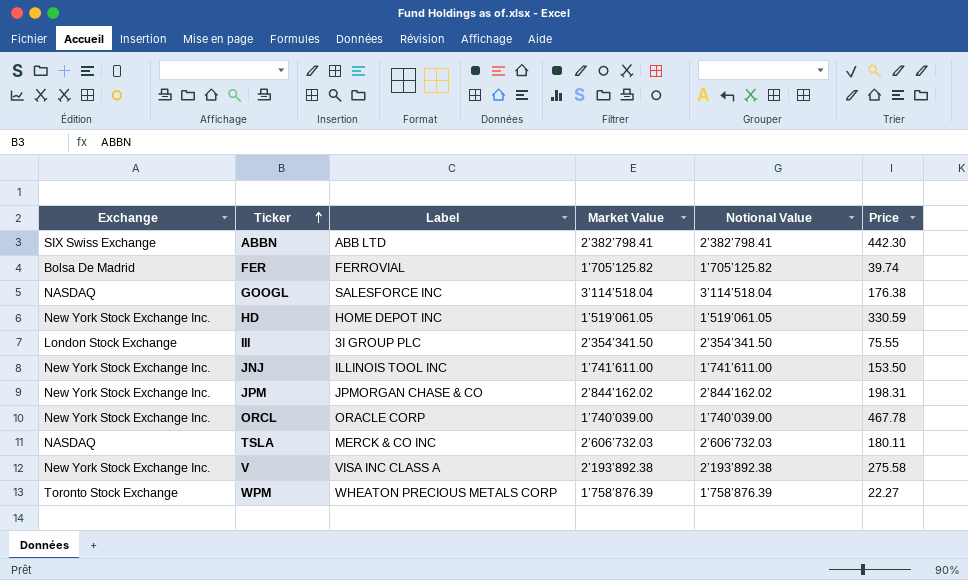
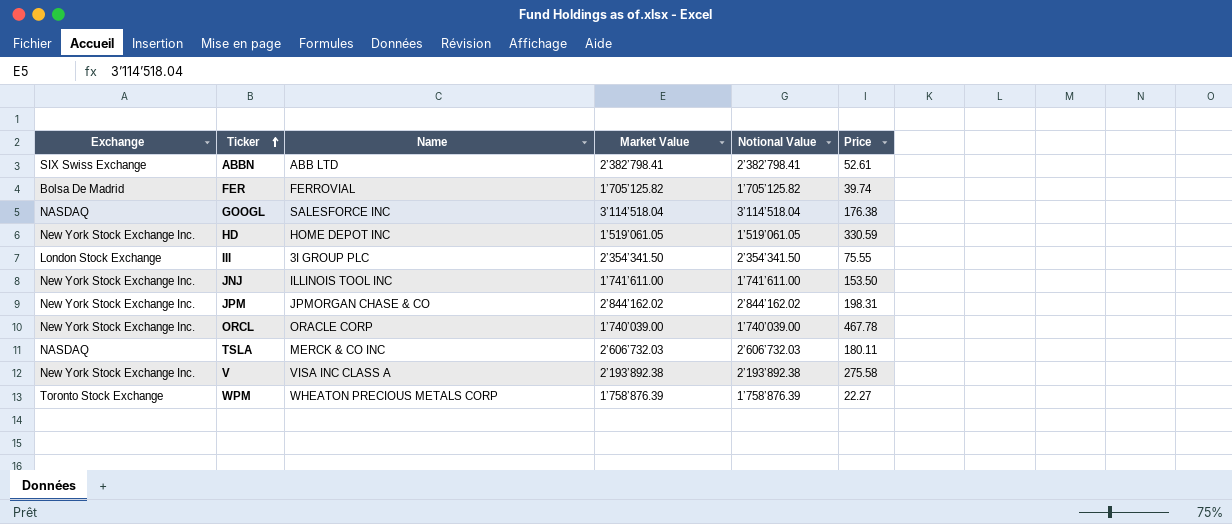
column name: Label -> Name
ABBN | Price: 442.30 -> 52.61

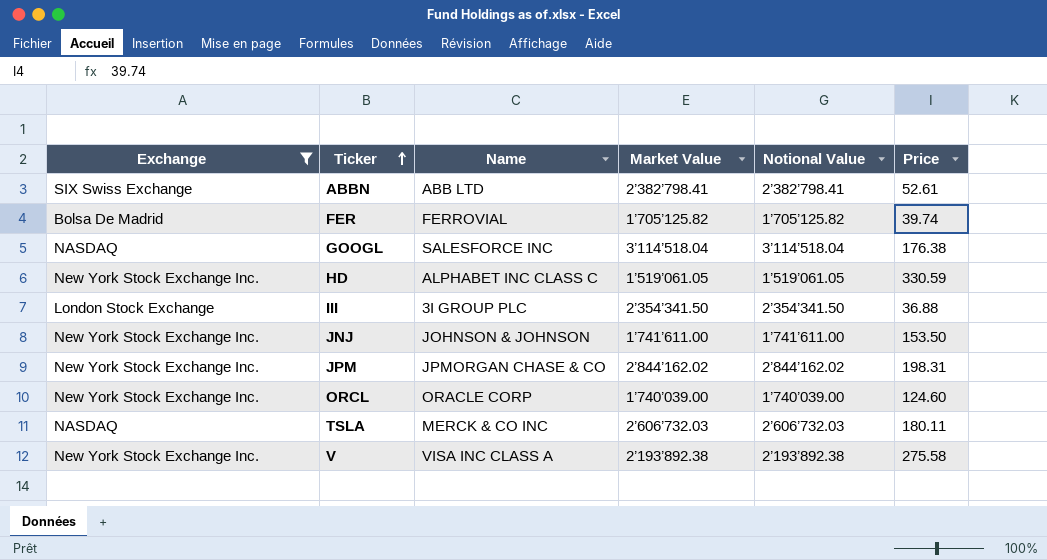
filter: none -> Exchange != Toronto Stock Exchange
HD | Name: HOME DEPOT INC -> ALPHABET INC CLASS C
III | Price: 75.55 -> 36.88
JNJ | Name: ILLINOIS TOOL INC -> JOHNSON & JOHNSON
ORCL | Price: 467.78 -> 124.60

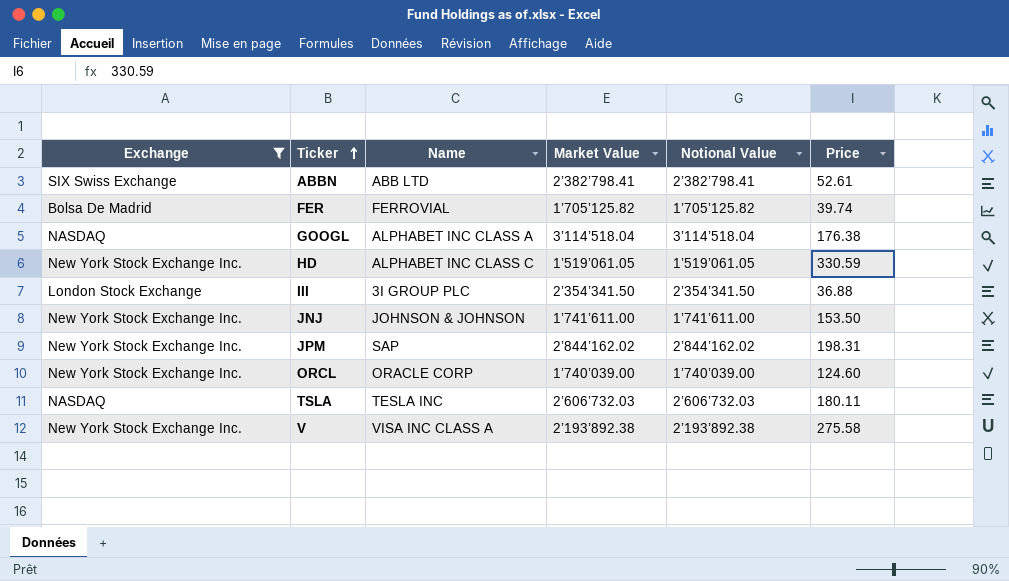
GOOGL | Name: SALESFORCE INC -> ALPHABET INC CLASS A
JPM | Name: JPMORGAN CHASE & CO -> SAP
TSLA | Name: MERCK & CO INC -> TESLA INC

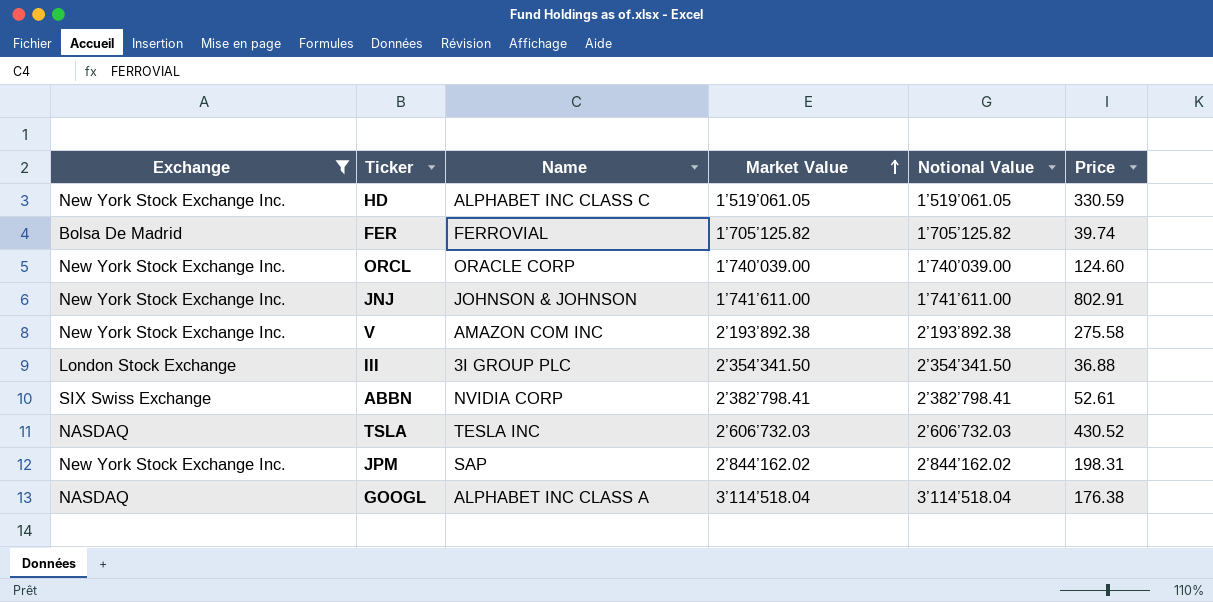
row order: Ticker ascending -> Market Value ascending
JNJ | Price: 153.50 -> 802.91
V | Name: VISA INC CLASS A -> AMAZON COM INC
ABBN | Name: ABB LTD -> NVIDIA CORP
TSLA | Price: 180.11 -> 430.52

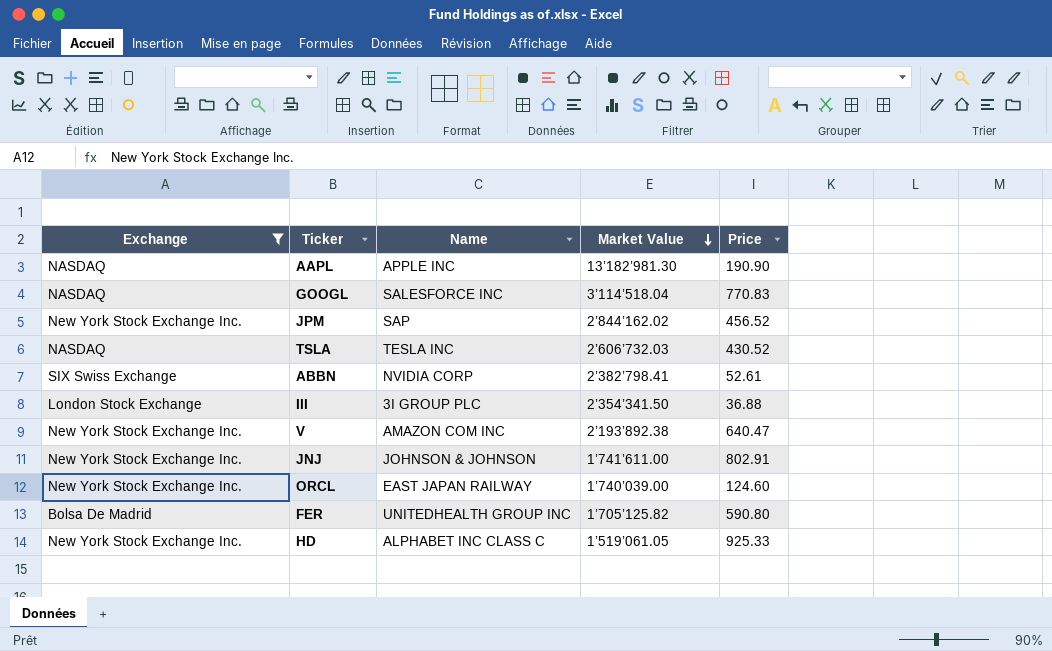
row order: Market Value ascending -> Market Value descending
column Notional Value | position: 5 -> none
row AAPL: none -> NASDAQ | APPLE INC | 13’182’981.30 | 190.90
GOOGL | Name: ALPHABET INC CLASS A -> SALESFORCE INC
GOOGL | Price: 176.38 -> 770.83
JPM | Price: 198.31 -> 456.52
V | Price: 275.58 -> 640.47
ORCL | Name: ORACLE CORP -> EAST JAPAN RAILWAY
FER | Name: FERROVIAL -> UNITEDHEALTH GROUP INC
FER | Price: 39.74 -> 590.80
HD | Price: 330.59 -> 925.33

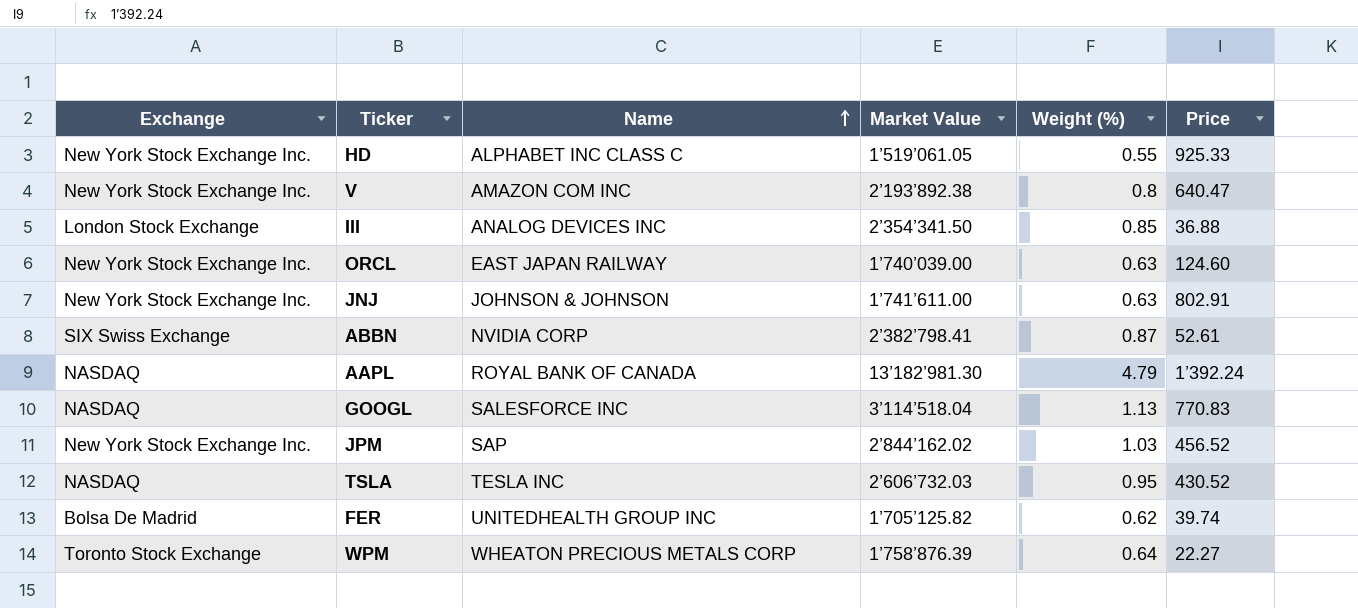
filter: Exchange != Toronto Stock Exchange -> none
row order: Market Value descending -> Name ascending
column Weight (%) | position: none -> 5
III | Name: 3I GROUP PLC -> ANALOG DEVICES INC
AAPL | Name: APPLE INC -> ROYAL BANK OF CANADA
AAPL | Price: 190.90 -> 1’392.24
FER | Price: 590.80 -> 39.74

